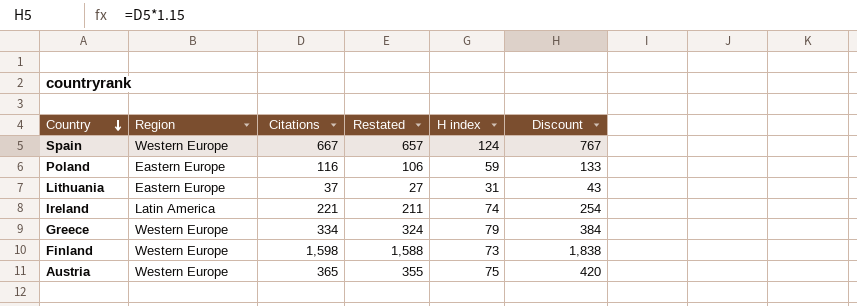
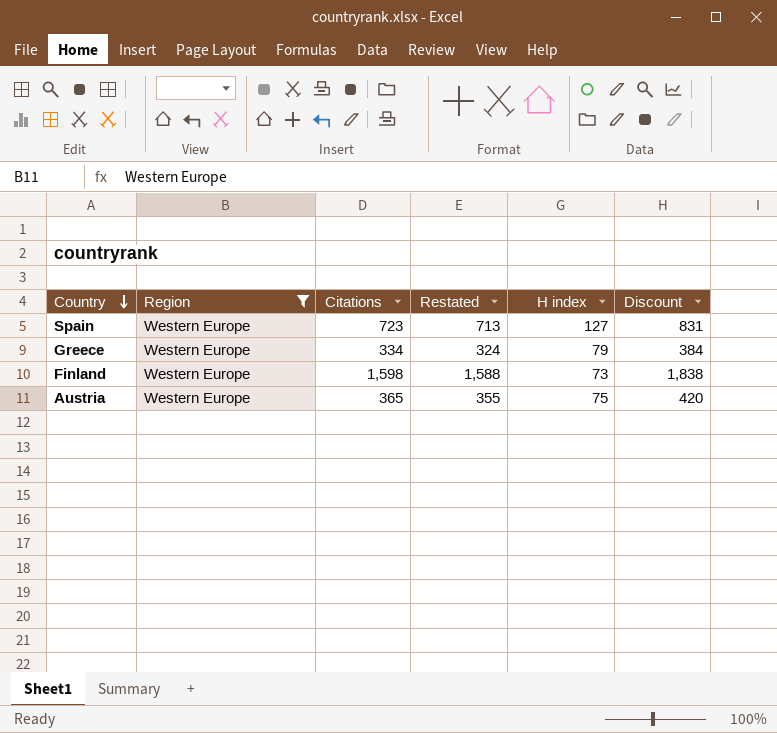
filter: none -> Region = Western Europe
Spain | Citations: 667 -> 723
Spain | Restated: 657 -> 713
Spain | H index: 124 -> 127
Spain | Discount: 767 -> 831

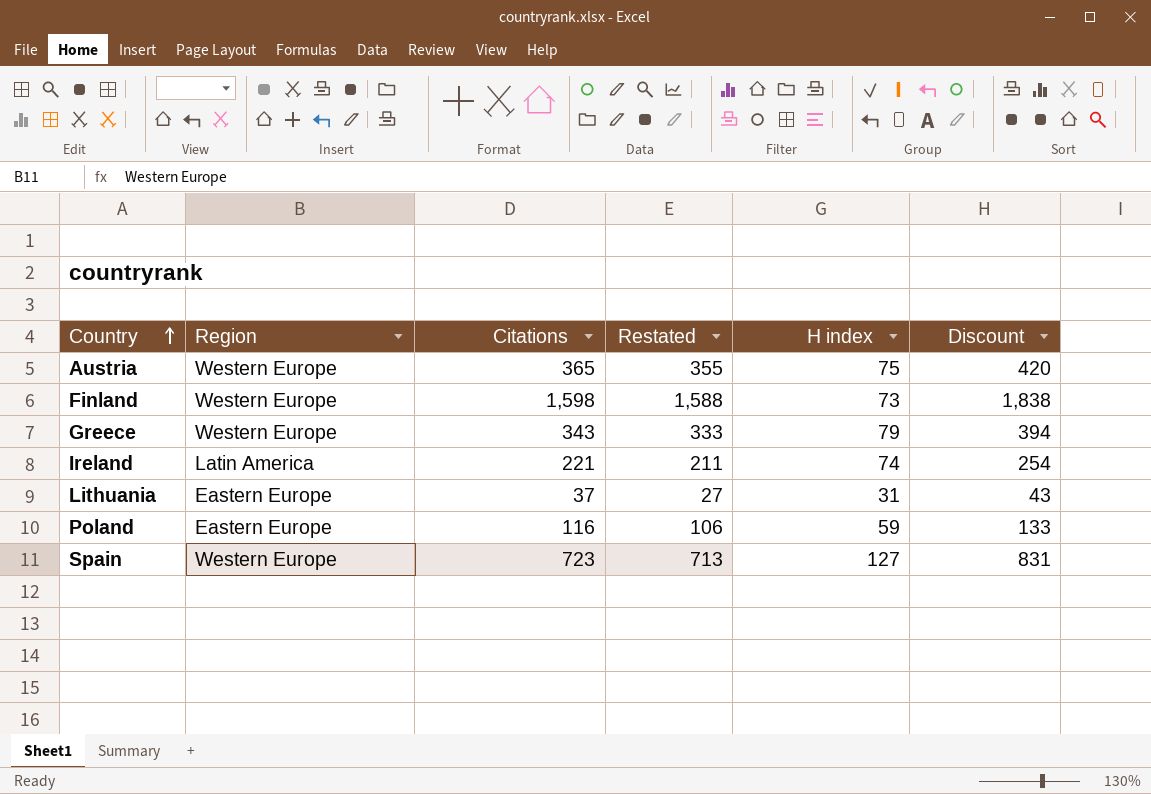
filter: Region = Western Europe -> none
row order: Country descending -> Country ascending
Greece | Citations: 334 -> 343
Greece | Restated: 324 -> 333
Greece | Discount: 384 -> 394

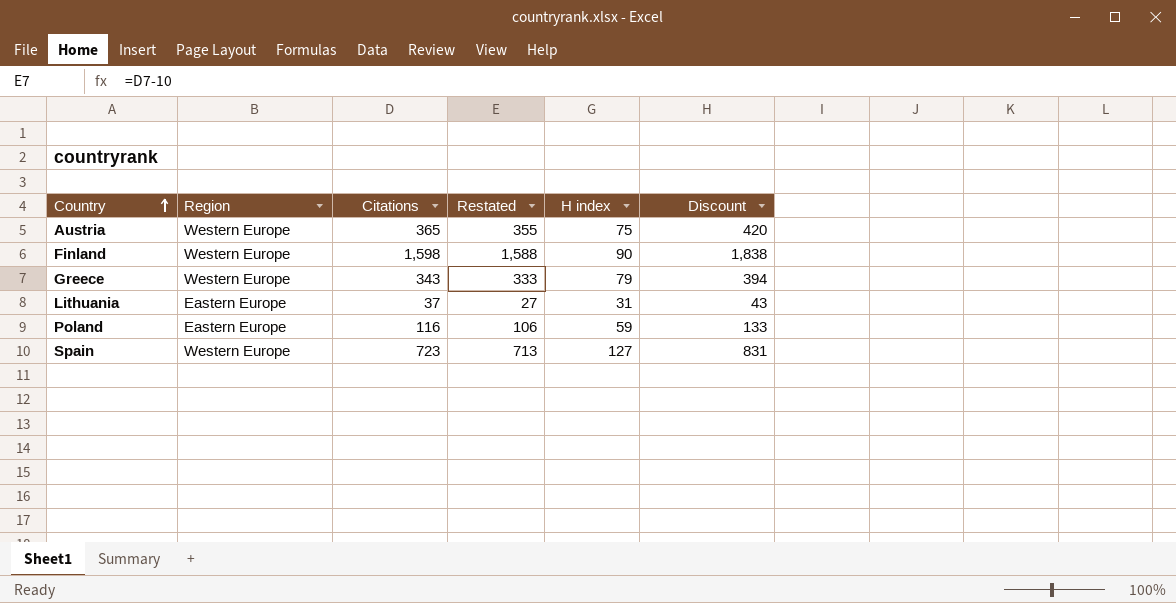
row Ireland: Latin America | 221 | 211 | 74 | 254 -> none
Finland | H index: 73 -> 90

